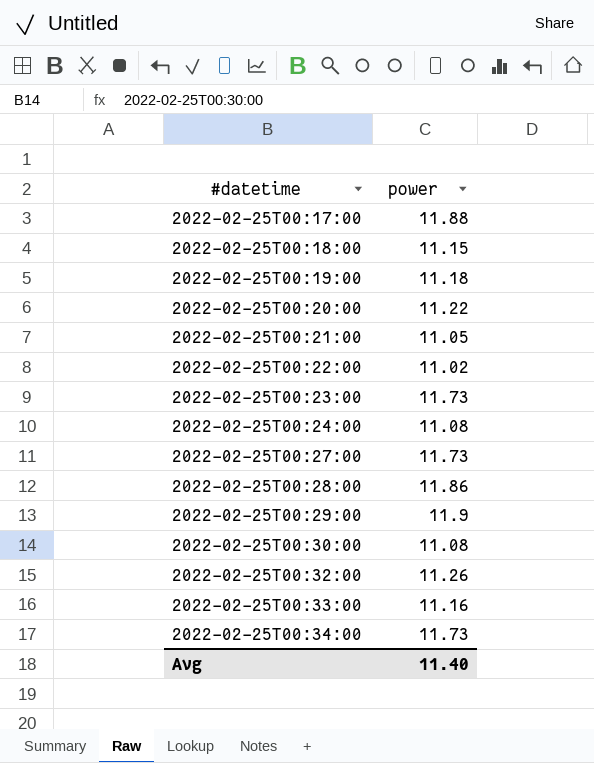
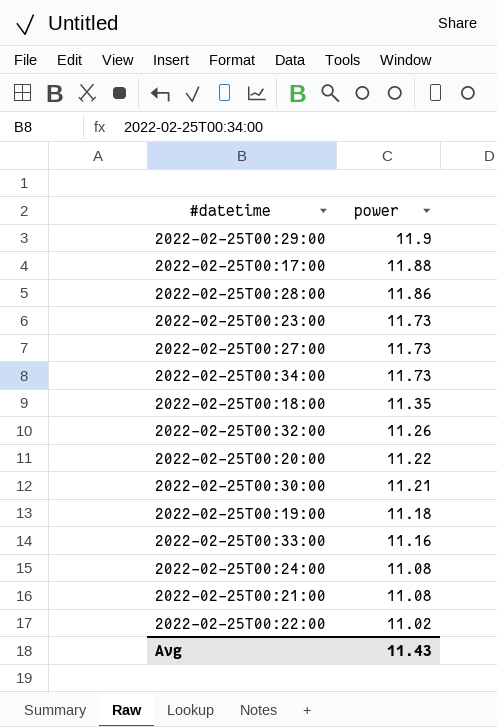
row order: #datetime ascending -> power descending
2022-02-25T00:18:00 | power: 11.15 -> 11.35
2022-02-25T00:30:00 | power: 11.08 -> 11.21
2022-02-25T00:21:00 | power: 11.05 -> 11.08
Avg | power: 11.40 -> 11.43

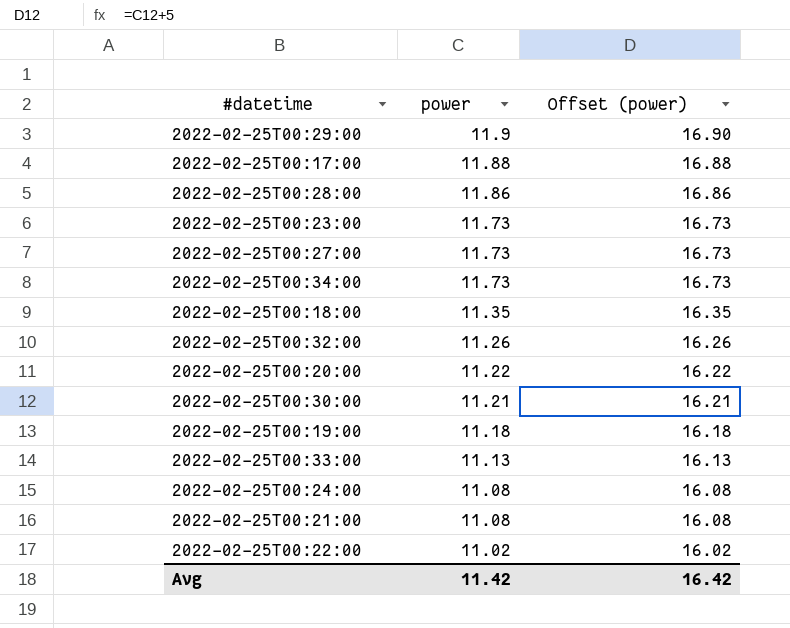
column Offset (power) | formula: none -> [power] + 5
2022-02-25T00:33:00 | power: 11.16 -> 11.13
Avg | power: 11.43 -> 11.42

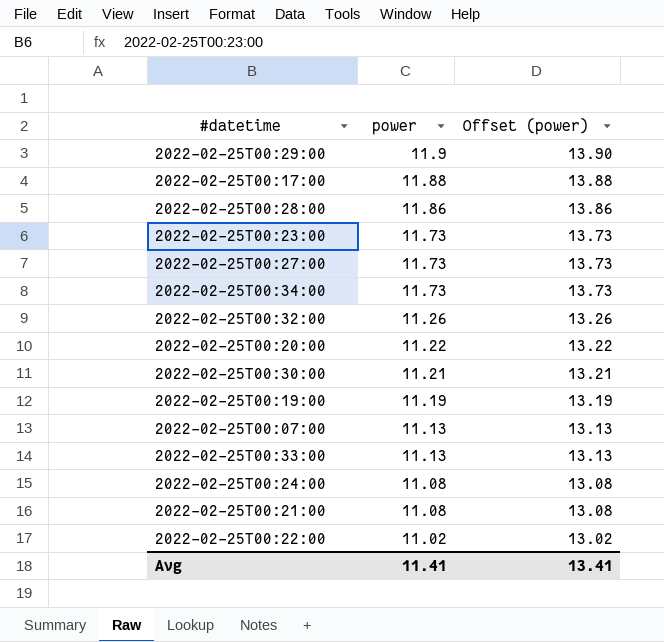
column Offset (power) | formula: [power] + 5 -> [power] + 2
row 2022-02-25T00:18:00: 11.35 | 16.35 -> none
2022-02-25T00:19:00 | power: 11.18 -> 11.19
row 2022-02-25T00:07:00: none -> 11.13 | 13.13
Avg | power: 11.42 -> 11.41
Avg | Offset (power): 16.42 -> 13.41

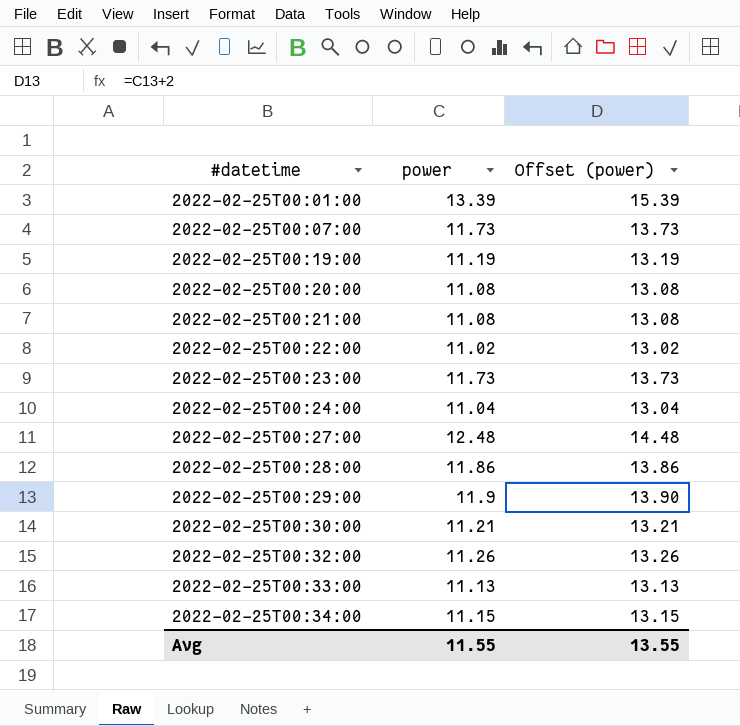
row order: power descending -> #datetime ascending
row 2022-02-25T00:17:00: 11.88 | 13.88 -> none
row 2022-02-25T00:01:00: none -> 13.39 | 15.39
2022-02-25T00:07:00 | power: 11.13 -> 11.73
2022-02-25T00:07:00 | Offset (power): 13.13 -> 13.73
2022-02-25T00:20:00 | power: 11.22 -> 11.08
2022-02-25T00:20:00 | Offset (power): 13.22 -> 13.08
2022-02-25T00:24:00 | power: 11.08 -> 11.04
2022-02-25T00:24:00 | Offset (power): 13.08 -> 13.04
2022-02-25T00:27:00 | power: 11.73 -> 12.48
2022-02-25T00:27:00 | Offset (power): 13.73 -> 14.48
2022-02-25T00:34:00 | power: 11.73 -> 11.15
2022-02-25T00:34:00 | Offset (power): 13.73 -> 13.15
Avg | power: 11.41 -> 11.55
Avg | Offset (power): 13.41 -> 13.55

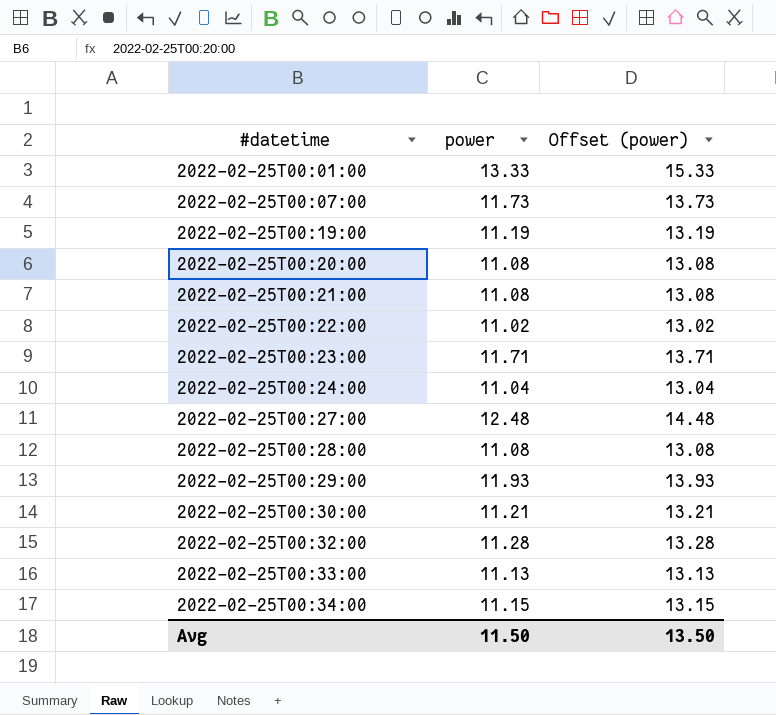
2022-02-25T00:01:00 | power: 13.39 -> 13.33
2022-02-25T00:01:00 | Offset (power): 15.39 -> 15.33
2022-02-25T00:23:00 | power: 11.73 -> 11.71
2022-02-25T00:23:00 | Offset (power): 13.73 -> 13.71
2022-02-25T00:28:00 | power: 11.86 -> 11.08
2022-02-25T00:28:00 | Offset (power): 13.86 -> 13.08
2022-02-25T00:29:00 | power: 11.9 -> 11.93
2022-02-25T00:29:00 | Offset (power): 13.90 -> 13.93
2022-02-25T00:32:00 | power: 11.26 -> 11.28
2022-02-25T00:32:00 | Offset (power): 13.26 -> 13.28
Avg | power: 11.55 -> 11.50
Avg | Offset (power): 13.55 -> 13.50

